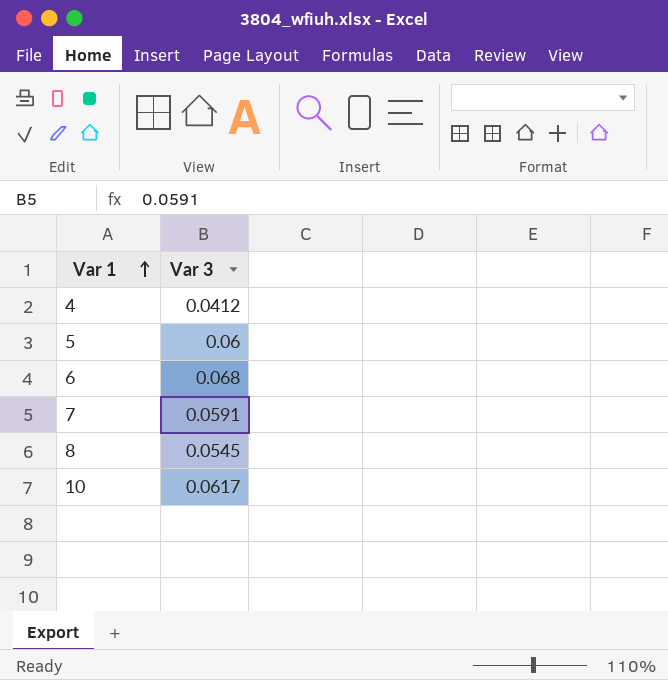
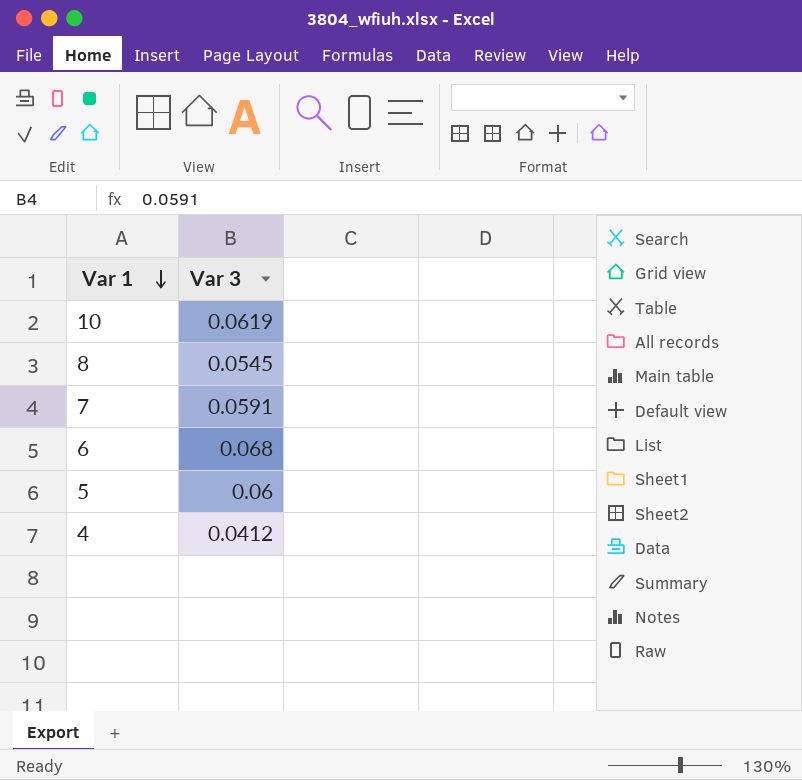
row order: Var 1 ascending -> Var 1 descending
10 | Var 3: 0.0617 -> 0.0619

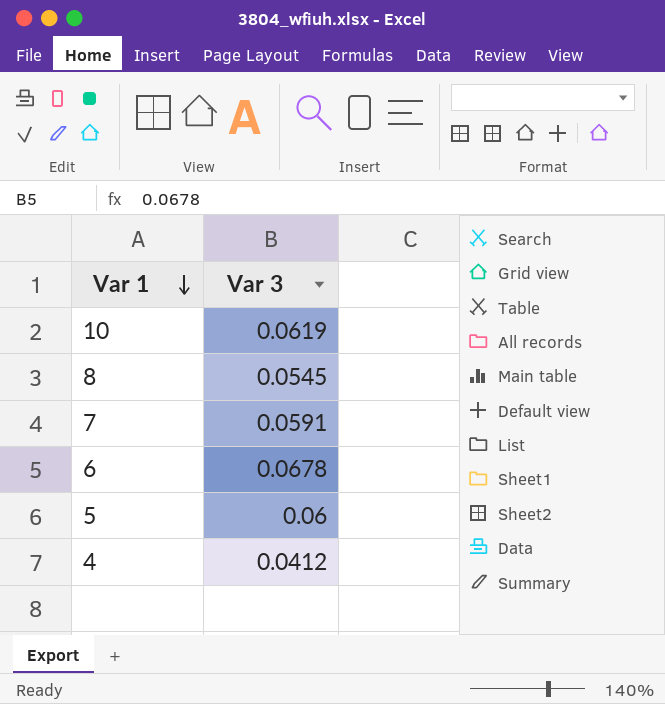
6 | Var 3: 0.068 -> 0.0678

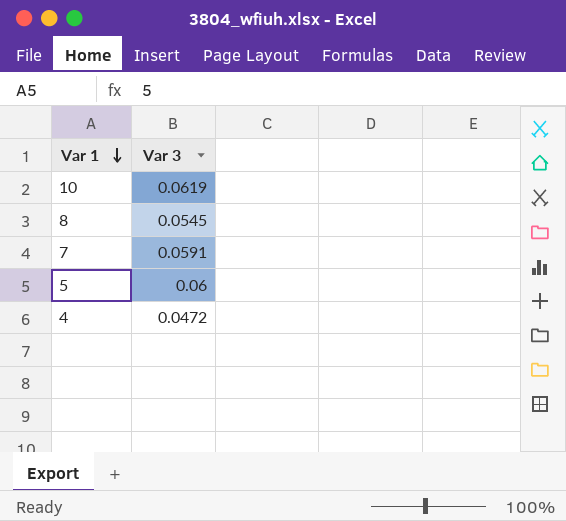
row 6: 0.0678 -> none
4 | Var 3: 0.0412 -> 0.0472

